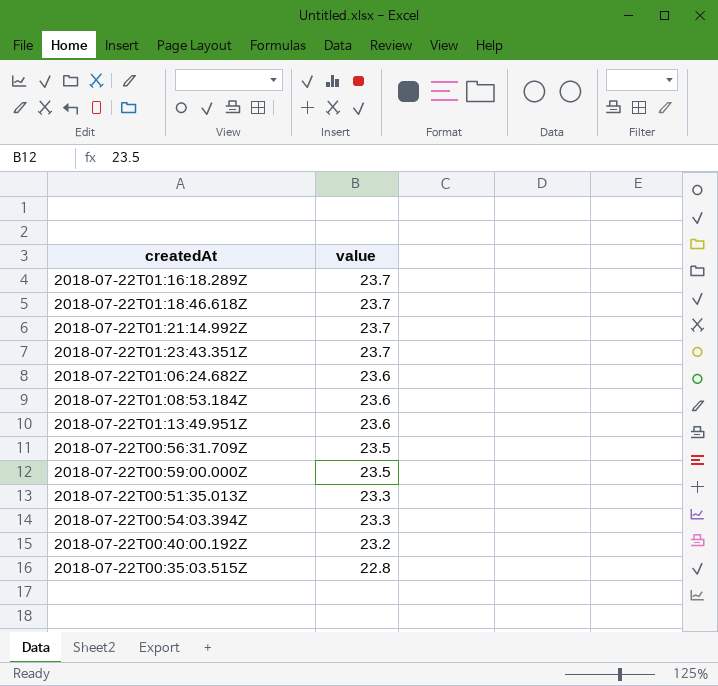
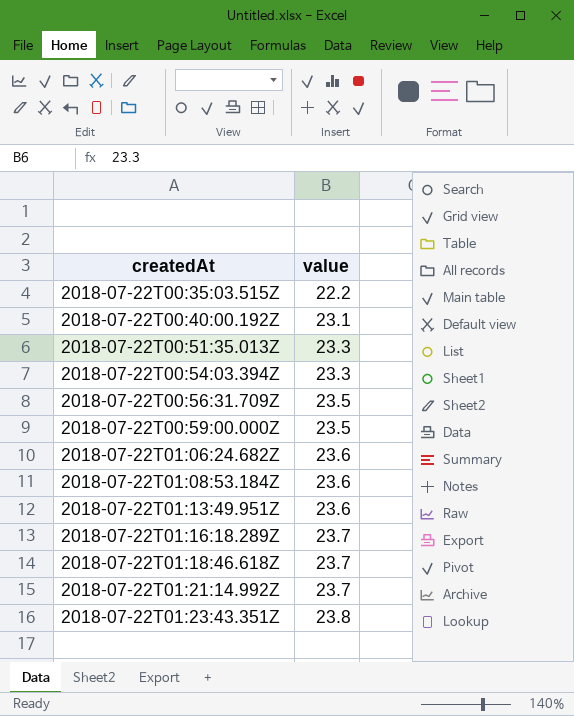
row order: value descending -> createdAt ascending
2018-07-22T00:35:03.515Z | value: 22.8 -> 22.2
2018-07-22T00:40:00.192Z | value: 23.2 -> 23.1
2018-07-22T01:23:43.351Z | value: 23.7 -> 23.8

